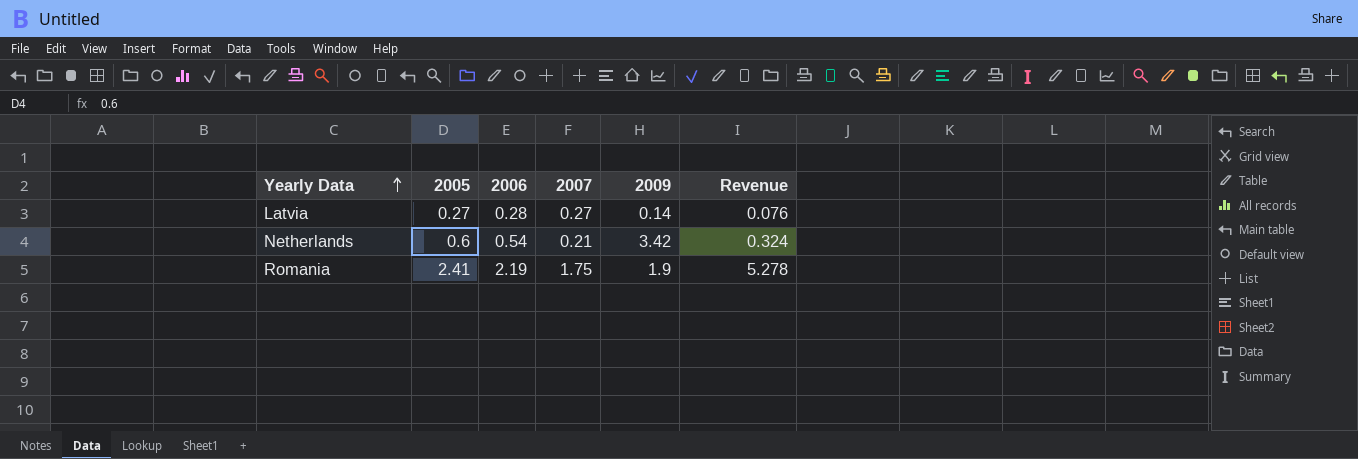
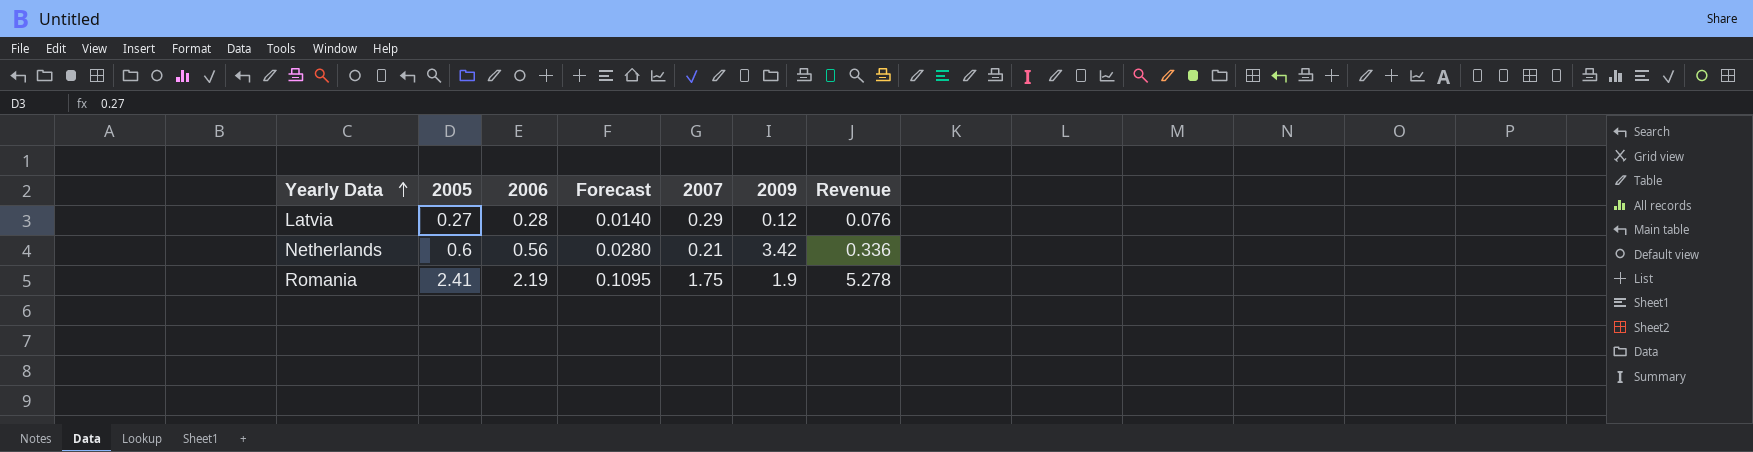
column Forecast | formula: none -> [2006] * 0.05
Latvia | 2007: 0.27 -> 0.29
Latvia | 2009: 0.14 -> 0.12
Netherlands | 2006: 0.54 -> 0.56
Netherlands | Revenue: 0.324 -> 0.336

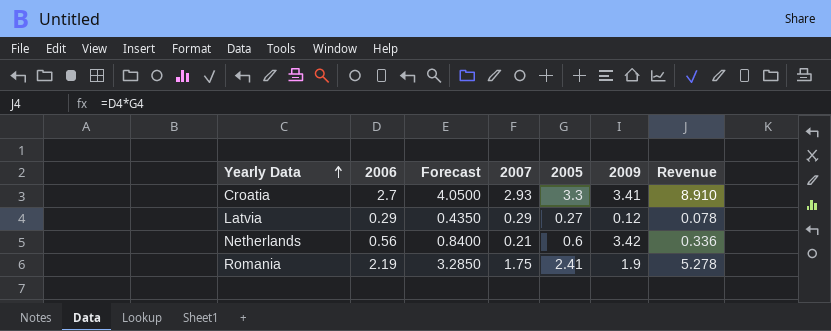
column Forecast | formula: [2006] * 0.05 -> [2006] * 1.5
column 2005 | position: 2 -> 5
row Croatia: none -> 2.7 | 4.0500 | 2.93 | 3.3 | 3.41 | 8.910
Latvia | 2006: 0.28 -> 0.29
Latvia | Revenue: 0.076 -> 0.078

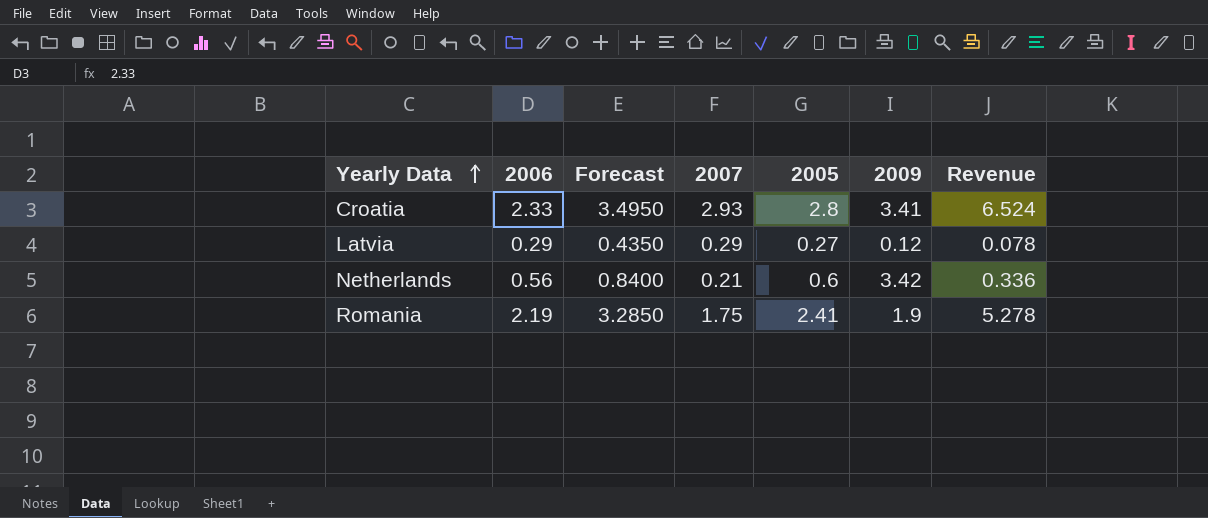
Croatia | 2006: 2.7 -> 2.33
Croatia | Forecast: 4.0500 -> 3.4950
Croatia | 2005: 3.3 -> 2.8
Croatia | Revenue: 8.910 -> 6.524

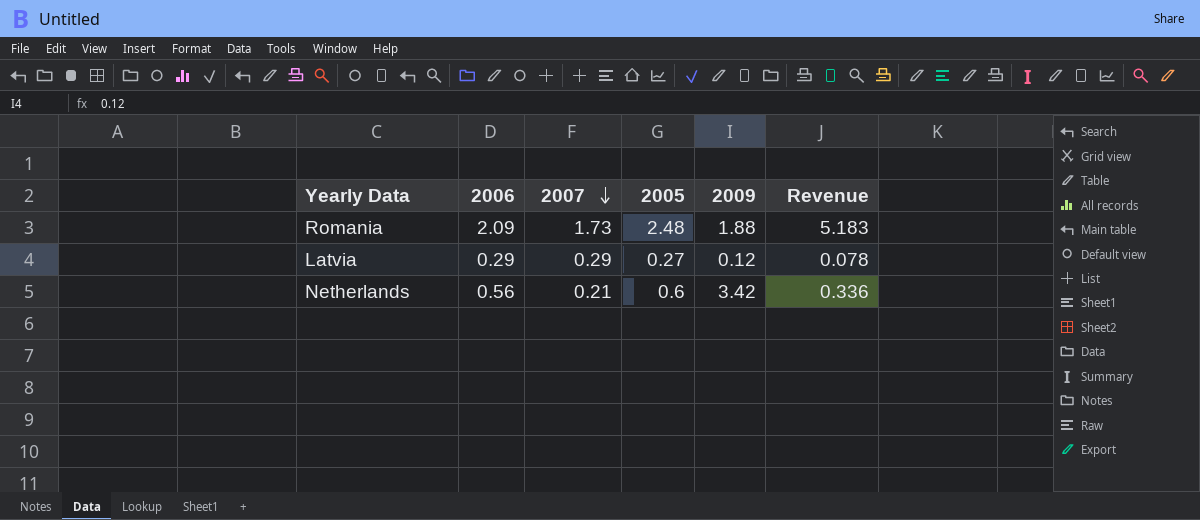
row order: Yearly Data ascending -> 2007 descending
column Forecast | formula: [2006] * 1.5 -> none
row Croatia: 2.33 | 3.4950 | 2.93 | 2.8 | 3.41 | 6.524 -> none
Romania | 2006: 2.19 -> 2.09
Romania | 2007: 1.75 -> 1.73
Romania | 2005: 2.41 -> 2.48
Romania | 2009: 1.9 -> 1.88
Romania | Revenue: 5.278 -> 5.183

